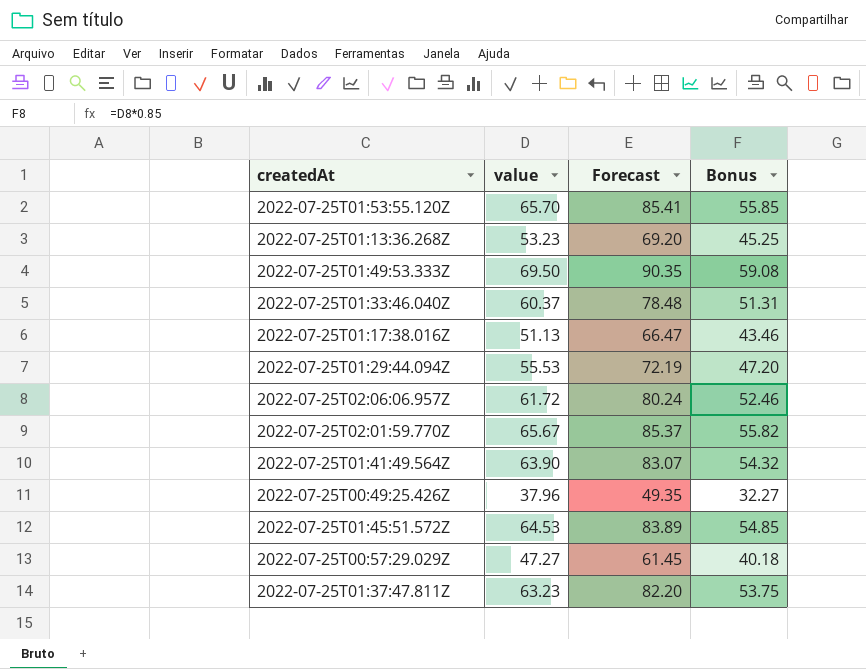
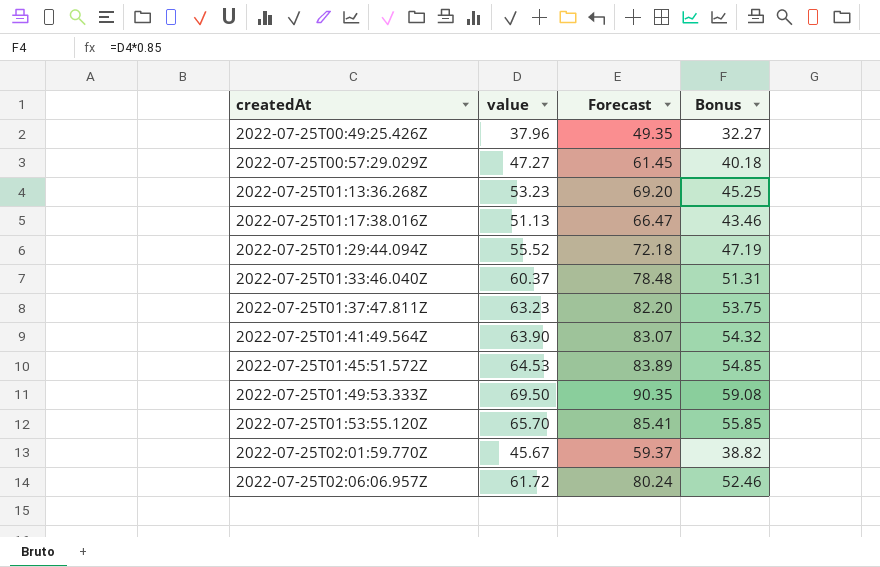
row order: none -> createdAt ascending
2022-07-25T01:29:44.094Z | value: 55.53 -> 55.52
2022-07-25T01:29:44.094Z | Forecast: 72.19 -> 72.18
2022-07-25T01:29:44.094Z | Bonus: 47.20 -> 47.19
2022-07-25T02:01:59.770Z | value: 65.67 -> 45.67
2022-07-25T02:01:59.770Z | Forecast: 85.37 -> 59.37
2022-07-25T02:01:59.770Z | Bonus: 55.82 -> 38.82

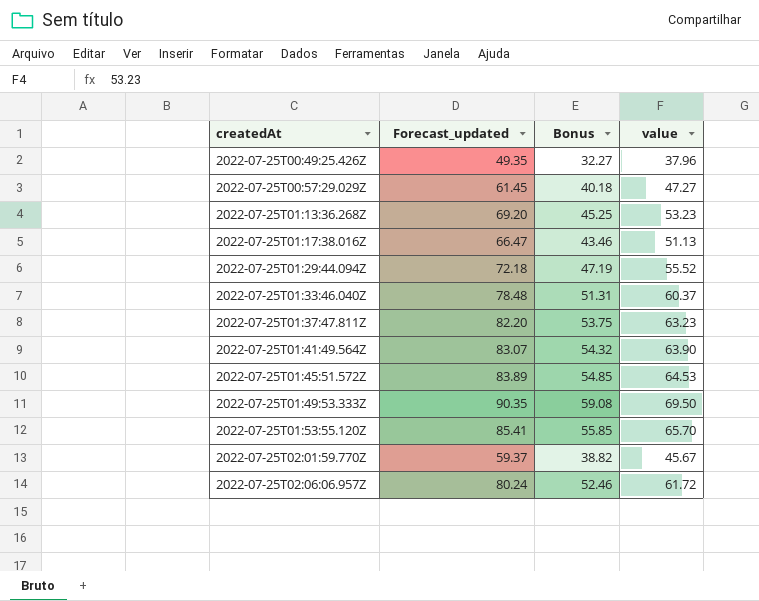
column name: Forecast -> Forecast_updated
column value | position: 2 -> 4

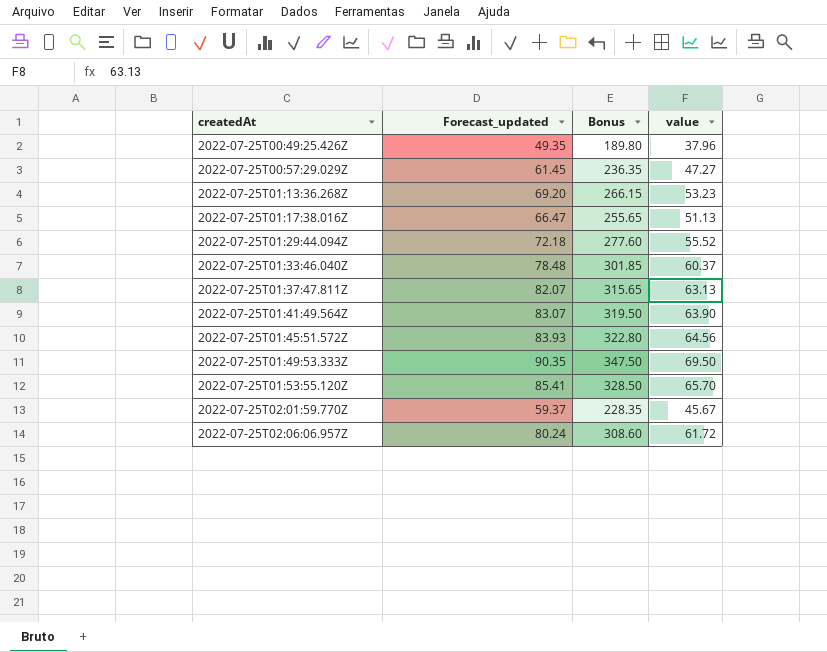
column Bonus | formula: [value] * 0.85 -> [value] * 5
2022-07-25T01:37:47.811Z | Forecast_updated: 82.20 -> 82.07
2022-07-25T01:37:47.811Z | value: 63.23 -> 63.13
2022-07-25T01:45:51.572Z | Forecast_updated: 83.89 -> 83.93
2022-07-25T01:45:51.572Z | value: 64.53 -> 64.56

